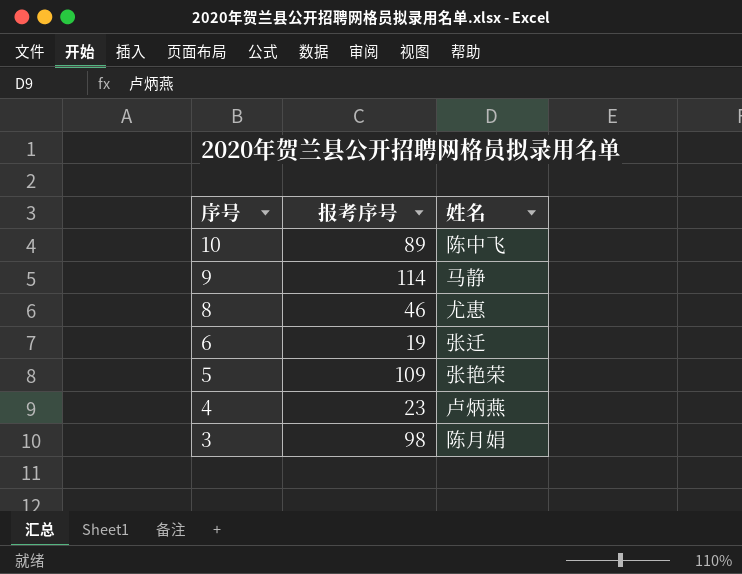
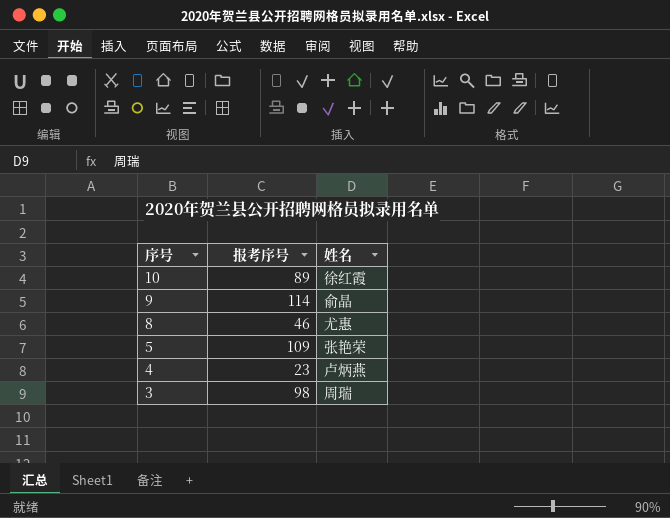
row 6: 19 | 张迁 -> none
10 | 姓名: 陈中飞 -> 徐红霞
9 | 姓名: 马静 -> 俞晶
3 | 姓名: 陈月娟 -> 周瑞

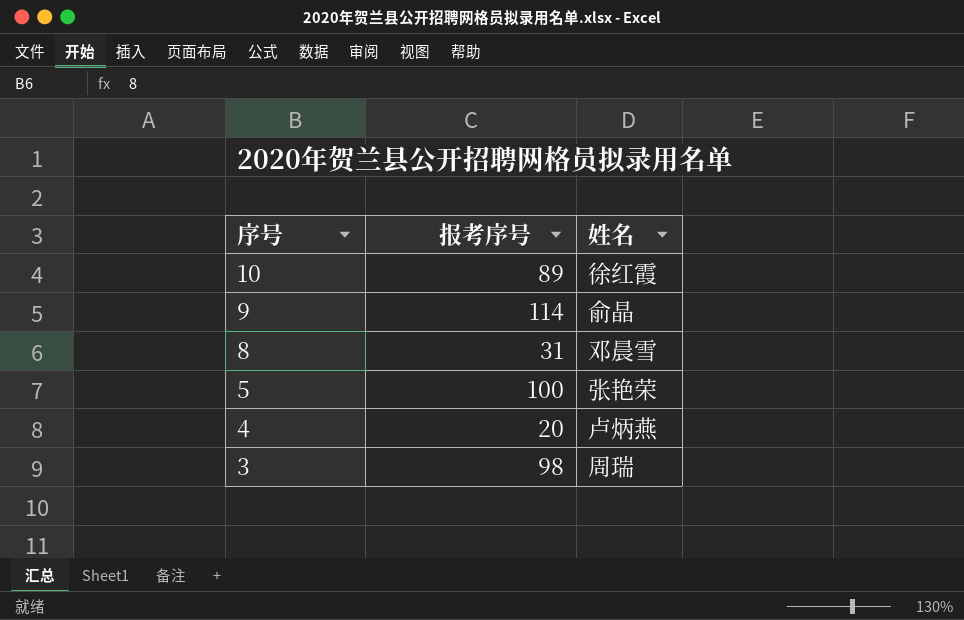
8 | 报考序号: 46 -> 31
8 | 姓名: 尤惠 -> 邓晨雪
5 | 报考序号: 109 -> 100
4 | 报考序号: 23 -> 20

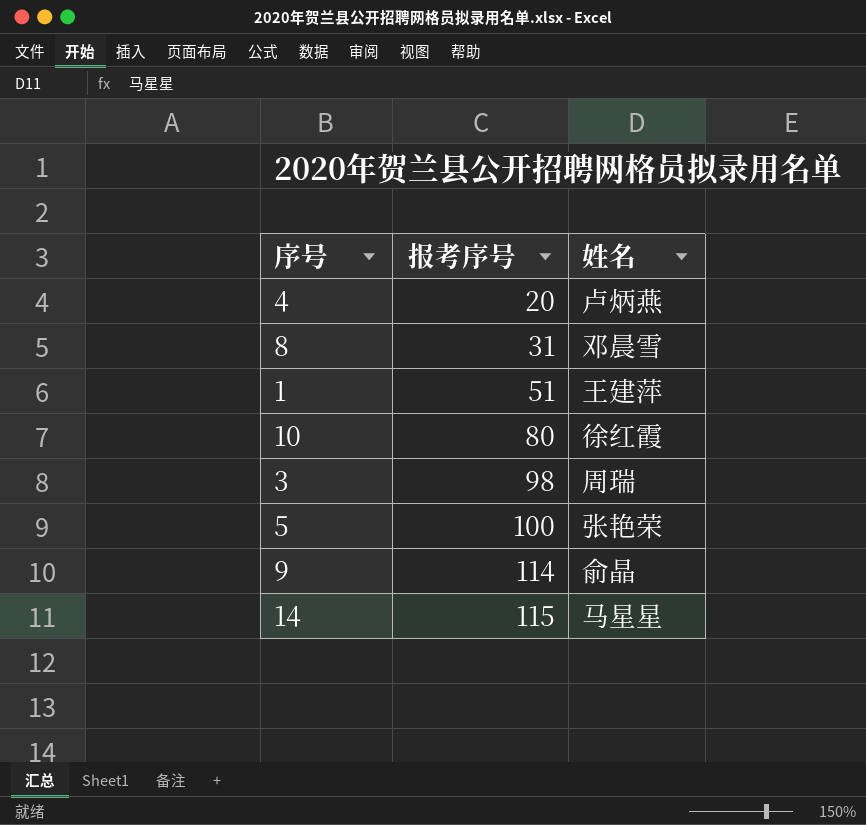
row order: 序号 descending -> 报考序号 ascending
row 1: none -> 51 | 王建萍
10 | 报考序号: 89 -> 80
row 14: none -> 115 | 马星星

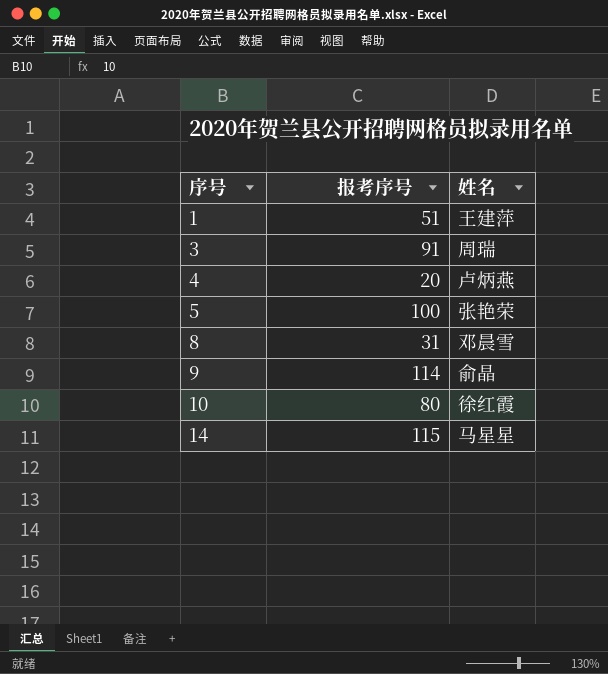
row order: 报考序号 ascending -> 序号 ascending
3 | 报考序号: 98 -> 91

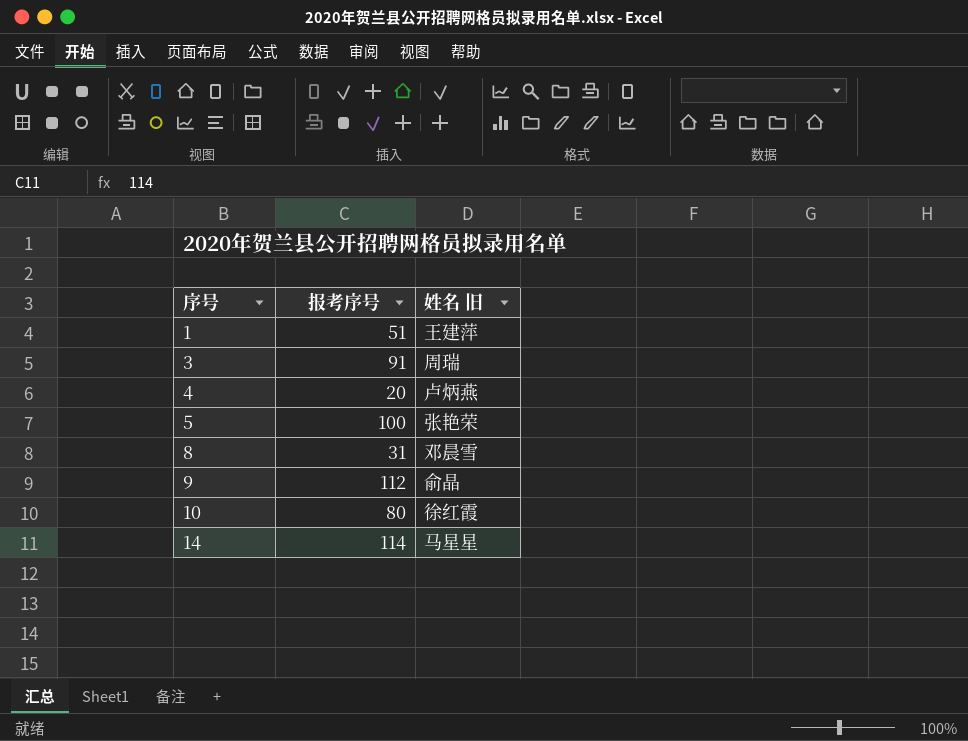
column name: 姓名 -> 姓名 旧
9 | 报考序号: 114 -> 112
14 | 报考序号: 115 -> 114

